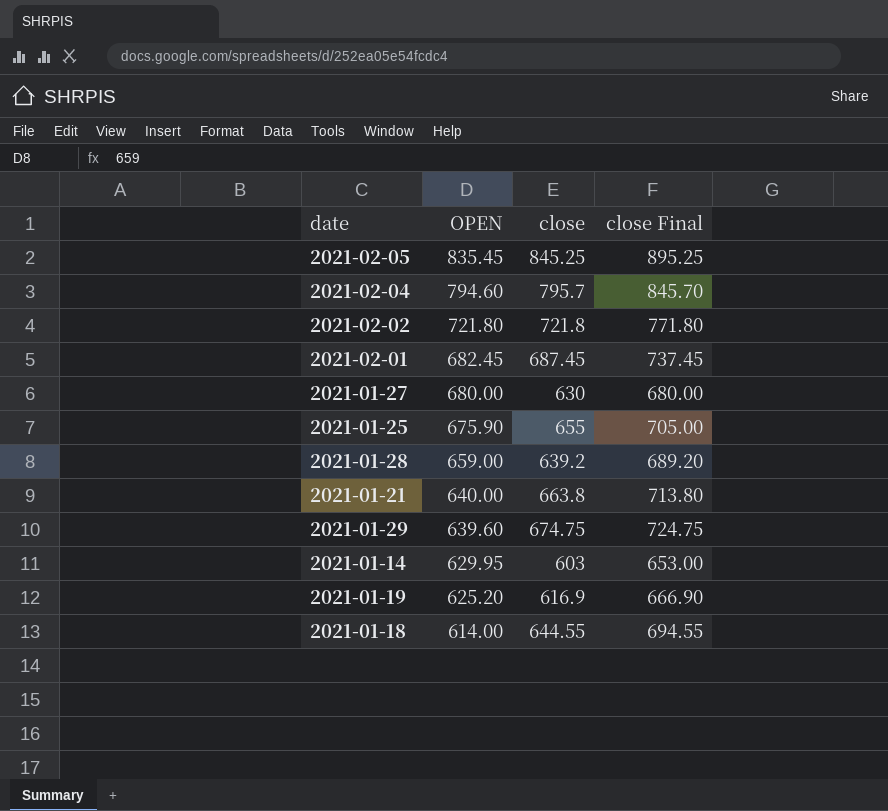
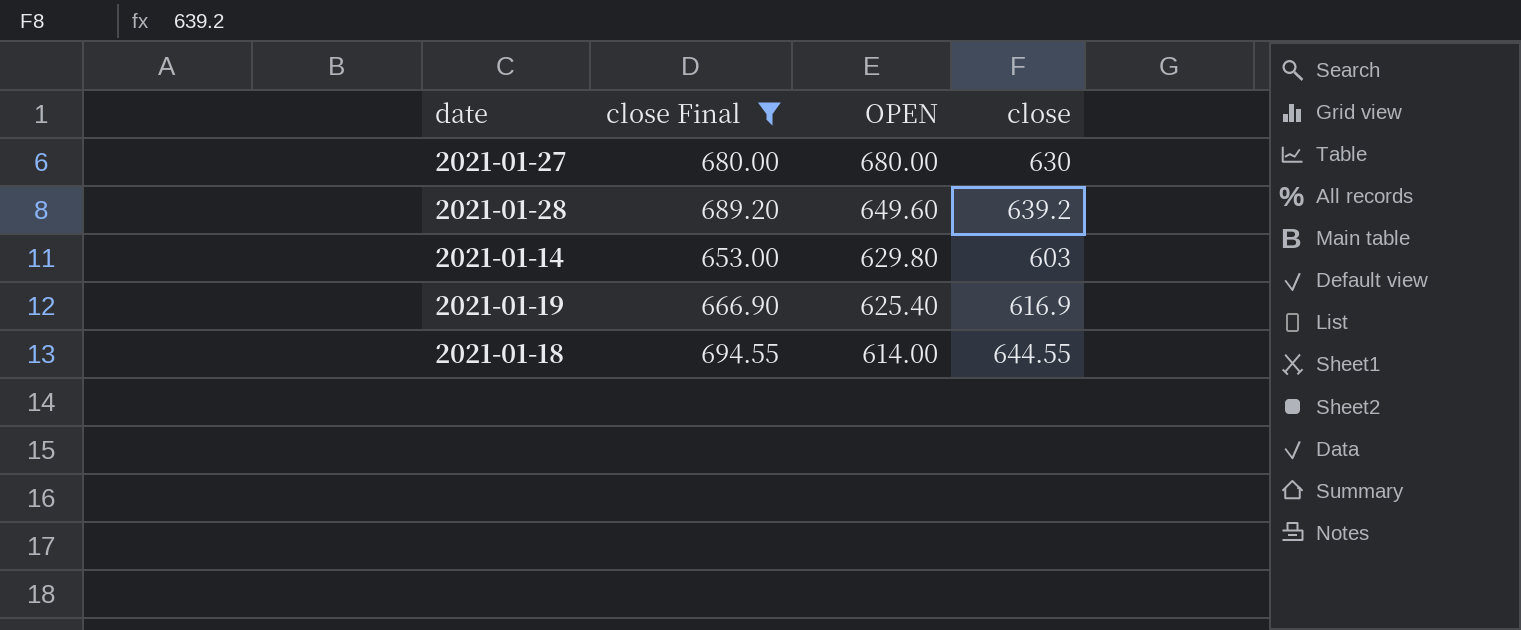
filter: none -> close Final <= 694.55
column close Final | position: 4 -> 2
2021-01-28 | OPEN: 659.00 -> 649.60
2021-01-14 | OPEN: 629.95 -> 629.80
2021-01-19 | OPEN: 625.20 -> 625.40

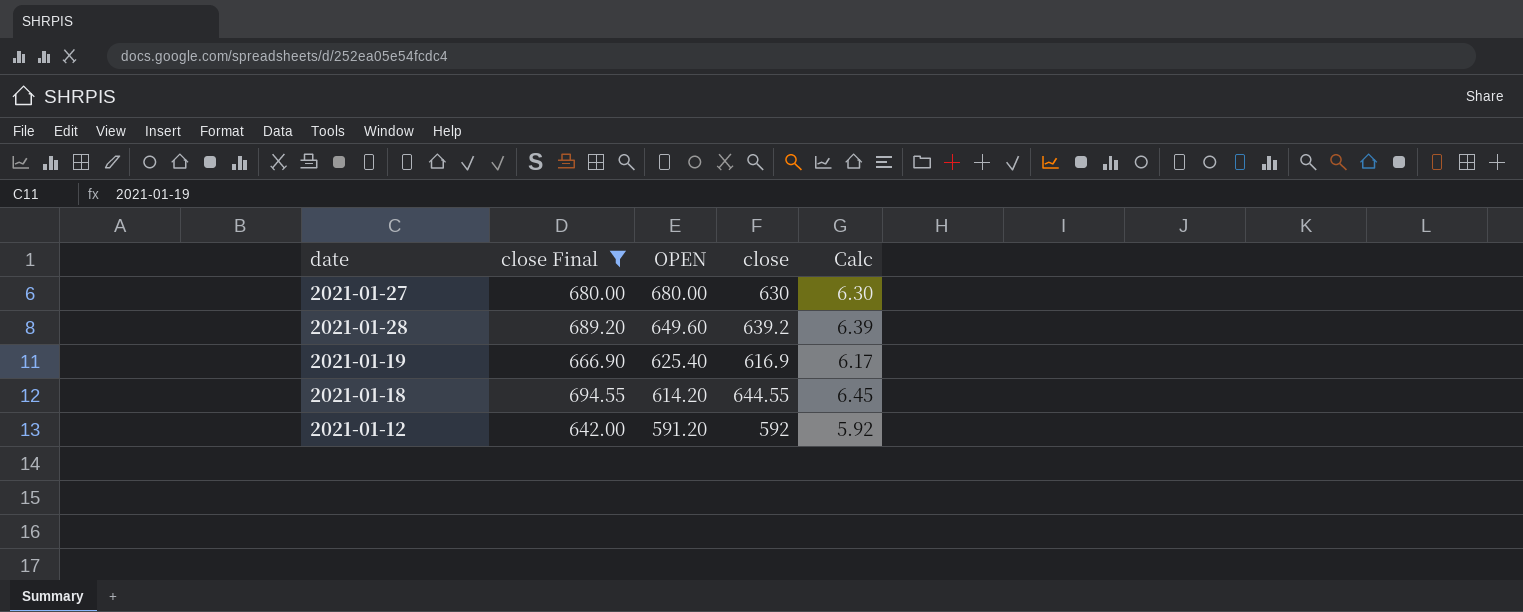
column Calc | formula: none -> [close] * 0.01
row 2021-01-14: 653.00 | 629.80 | 603 -> none
2021-01-18 | OPEN: 614.00 -> 614.20
row 2021-01-12: none -> 642.00 | 591.20 | 592 | 5.92

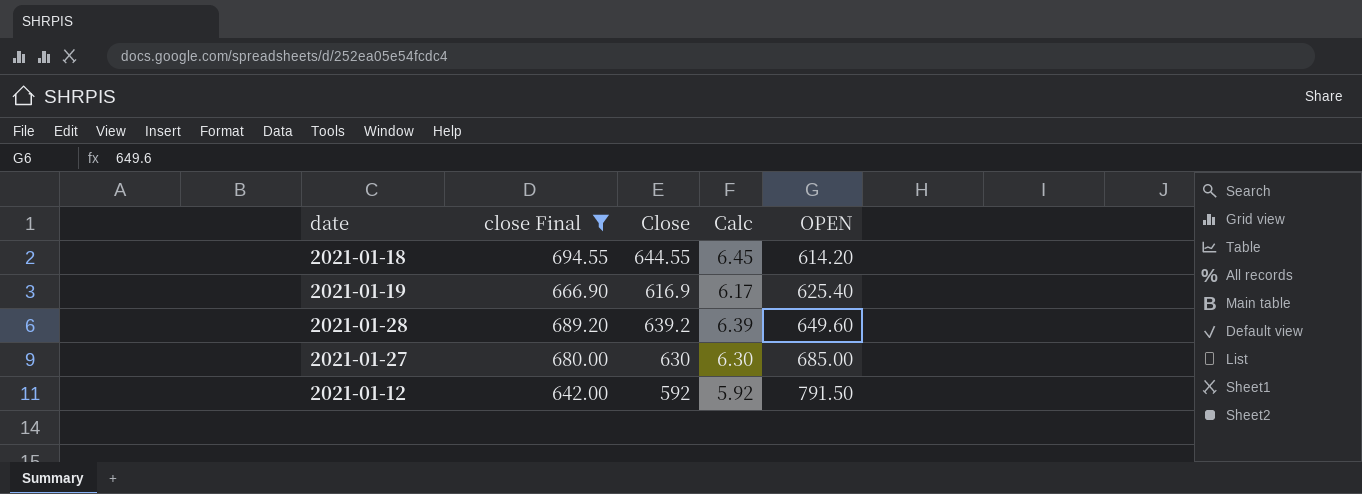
row order: OPEN descending -> OPEN ascending
column name: close -> Close
column OPEN | position: 3 -> 5
2021-01-27 | OPEN: 680.00 -> 685.00
2021-01-12 | OPEN: 591.20 -> 791.50

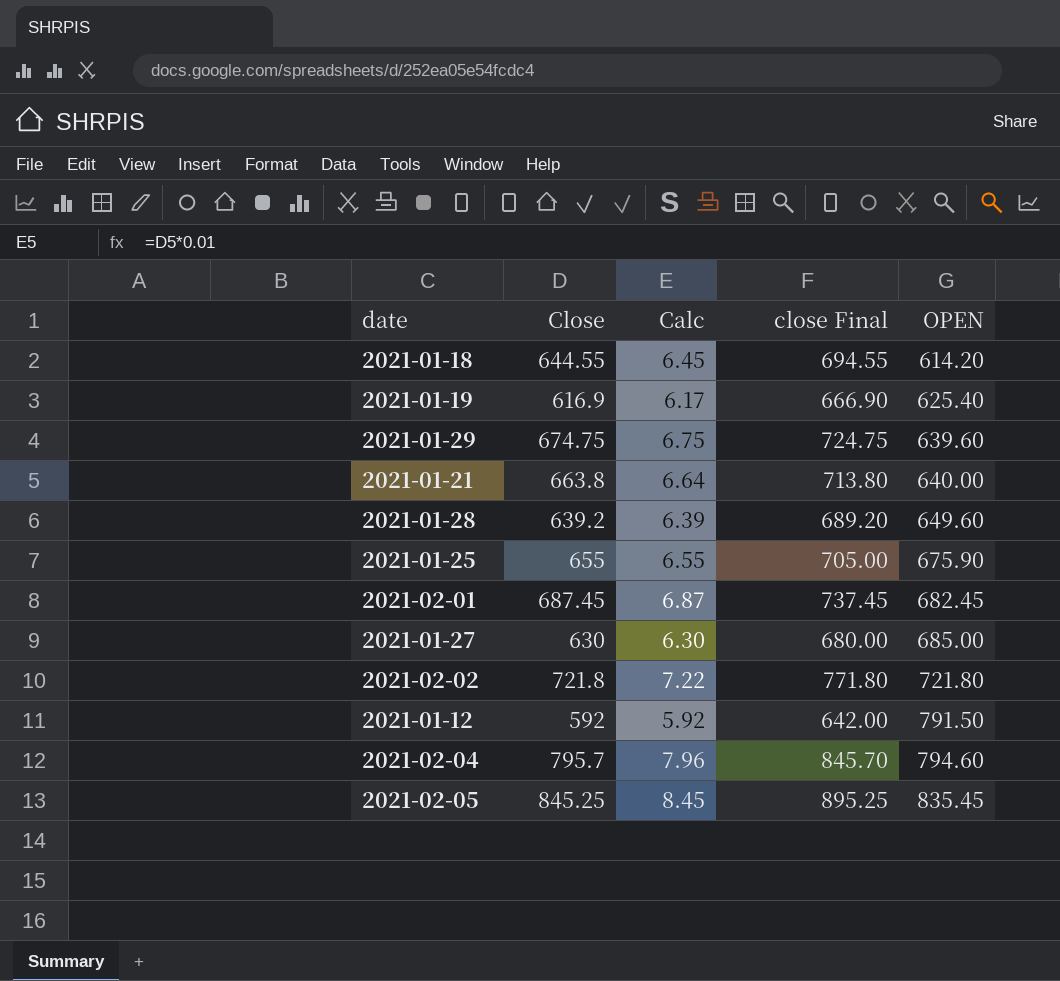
filter: close Final <= 694.55 -> none
column close Final | position: 2 -> 4

